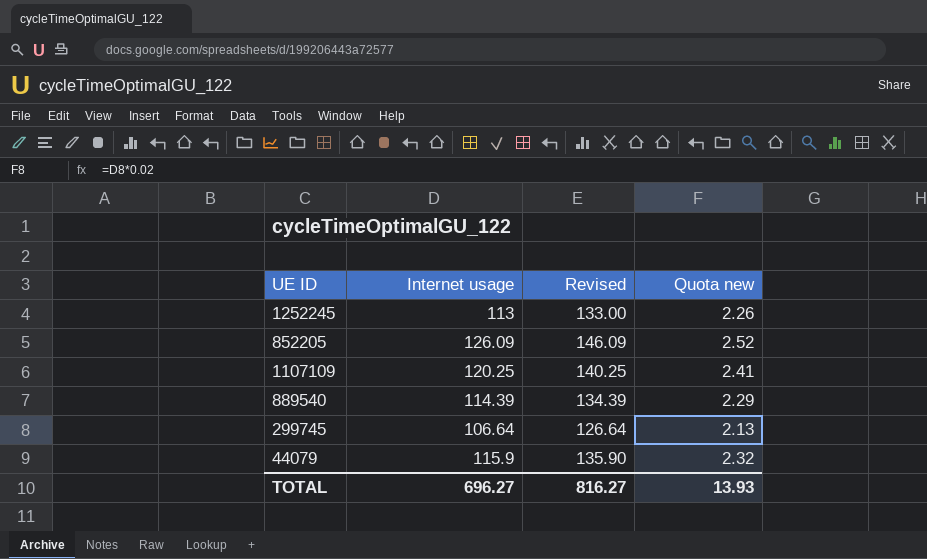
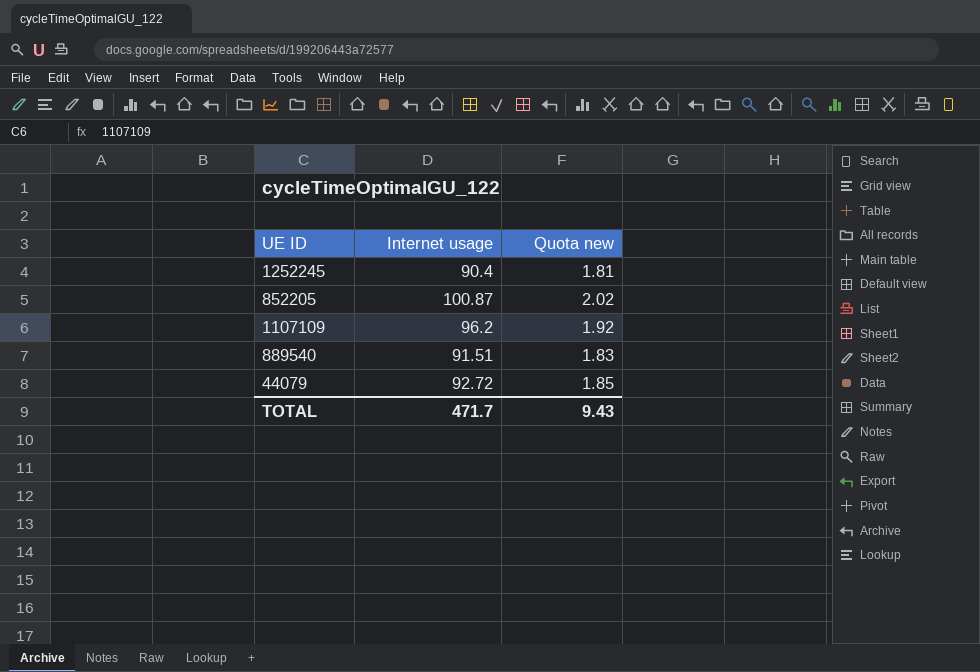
column Revised | formula: [Internet usage] + 20 -> none
row 299745: 106.64 | 126.64 | 2.13 -> none
1252245 | Internet usage: 113 -> 90.4
1252245 | Quota new: 2.26 -> 1.81
852205 | Internet usage: 126.09 -> 100.87
852205 | Quota new: 2.52 -> 2.02
1107109 | Internet usage: 120.25 -> 96.2
1107109 | Quota new: 2.41 -> 1.92
889540 | Internet usage: 114.39 -> 91.51
889540 | Quota new: 2.29 -> 1.83
44079 | Internet usage: 115.9 -> 92.72
44079 | Quota new: 2.32 -> 1.85
TOTAL | Internet usage: 696.27 -> 471.7
TOTAL | Quota new: 13.93 -> 9.43

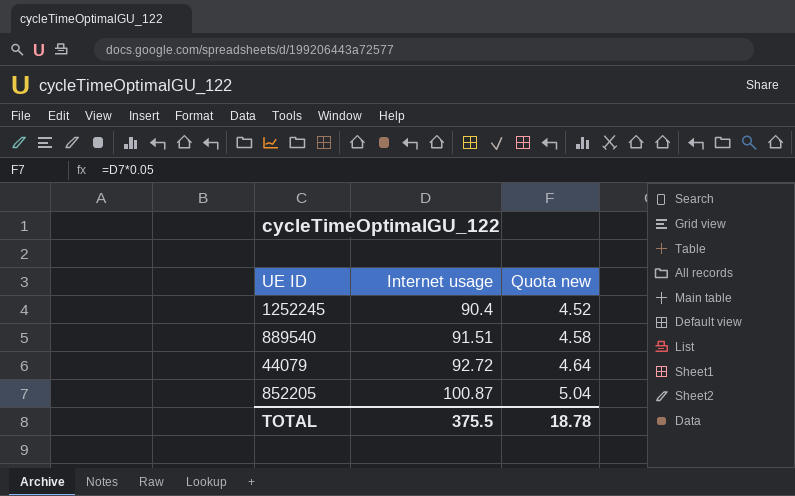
row order: none -> Internet usage ascending
column Quota new | formula: [Internet usage] * 0.02 -> [Internet usage] * 0.05
row 1107109: 96.2 | 1.92 -> none
TOTAL | Internet usage: 471.7 -> 375.5
TOTAL | Quota new: 9.43 -> 18.78

